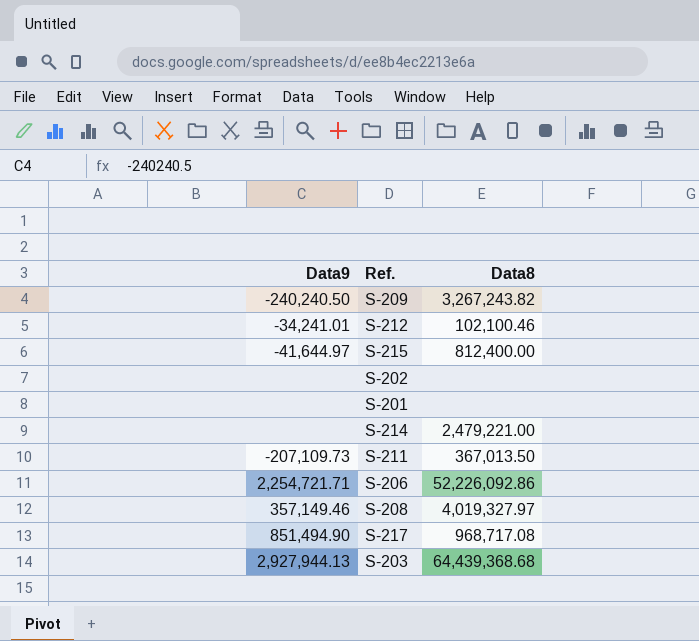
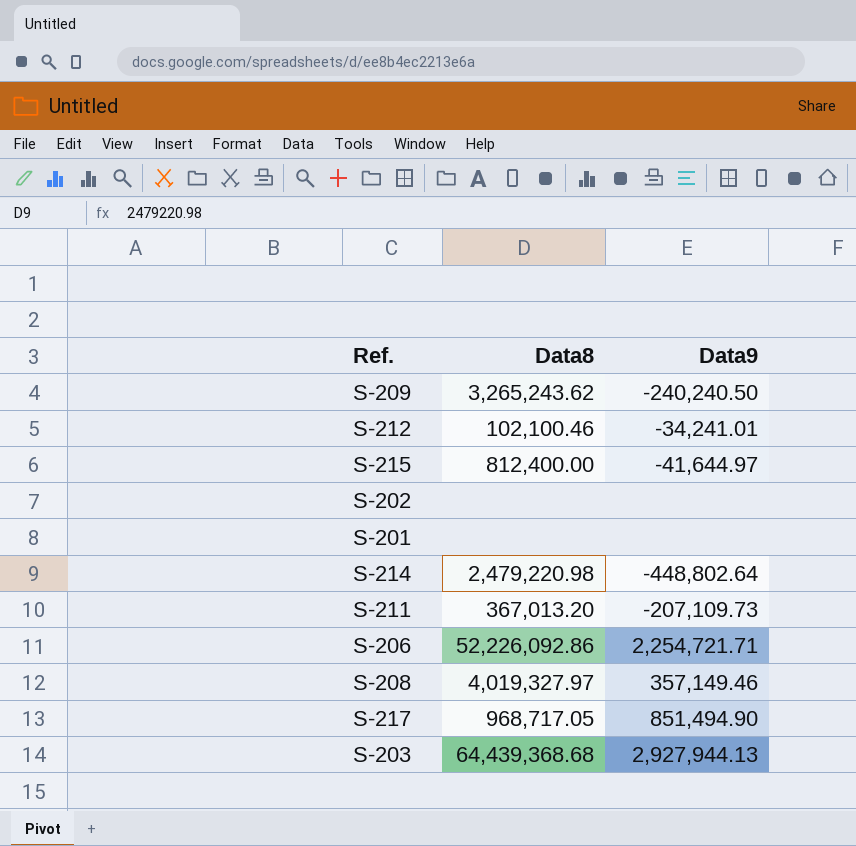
column Data9 | position: 1 -> 3
S-209 | Data8: 3,267,243.82 -> 3,265,243.62
S-214 | Data8: 2,479,221.00 -> 2,479,220.98
S-214 | Data9: none -> -448,802.64
S-211 | Data8: 367,013.50 -> 367,013.20
S-217 | Data8: 968,717.08 -> 968,717.05

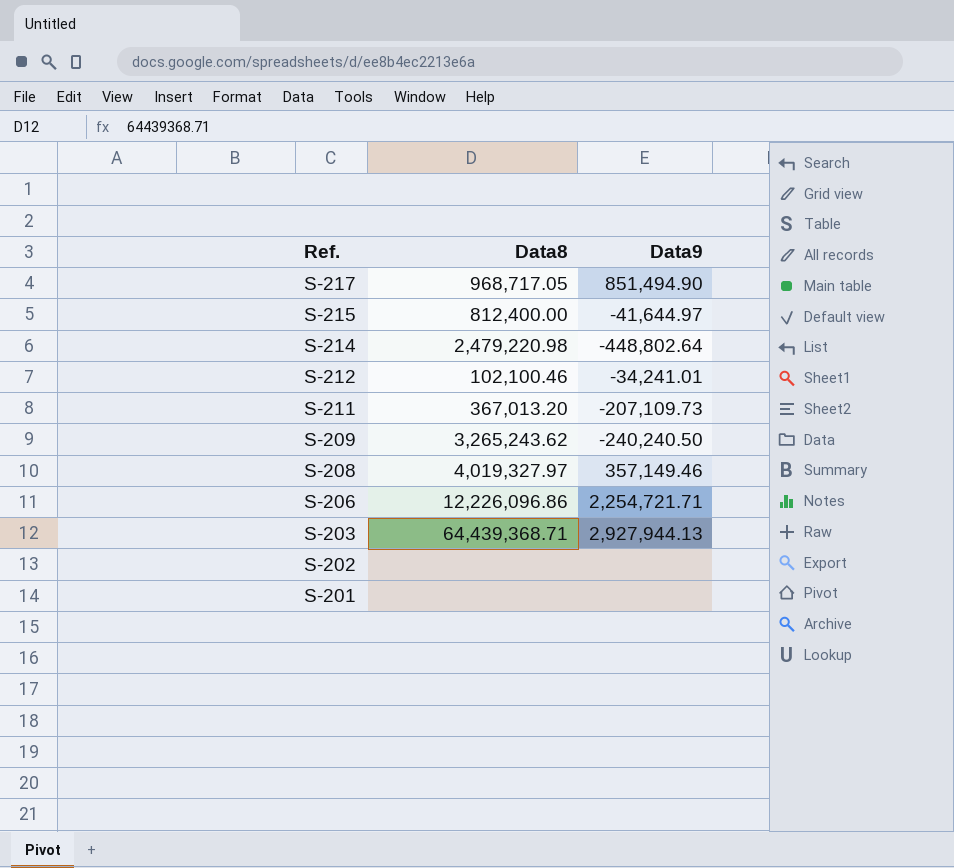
row order: none -> Ref. descending
S-206 | Data8: 52,226,092.86 -> 12,226,096.86
S-203 | Data8: 64,439,368.68 -> 64,439,368.71

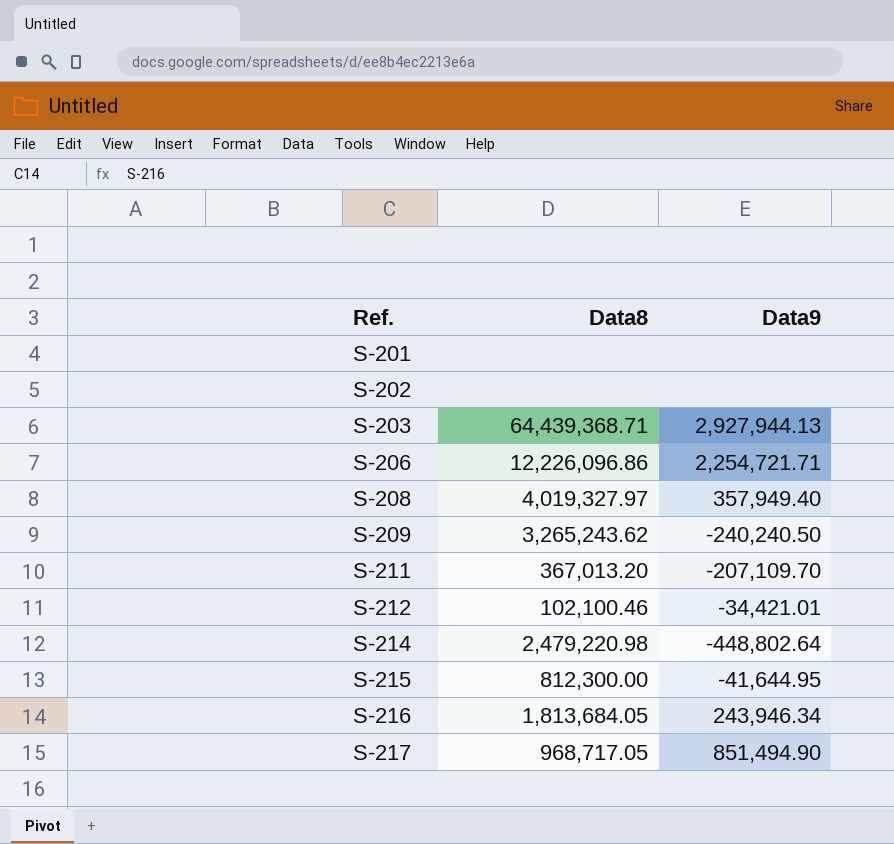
row order: Ref. descending -> Ref. ascending
S-208 | Data9: 357,149.46 -> 357,949.40
S-211 | Data9: -207,109.73 -> -207,109.70
S-212 | Data9: -34,241.01 -> -34,421.01
S-215 | Data8: 812,400.00 -> 812,300.00
S-215 | Data9: -41,644.97 -> -41,644.95
row S-216: none -> 1,813,684.05 | 243,946.34

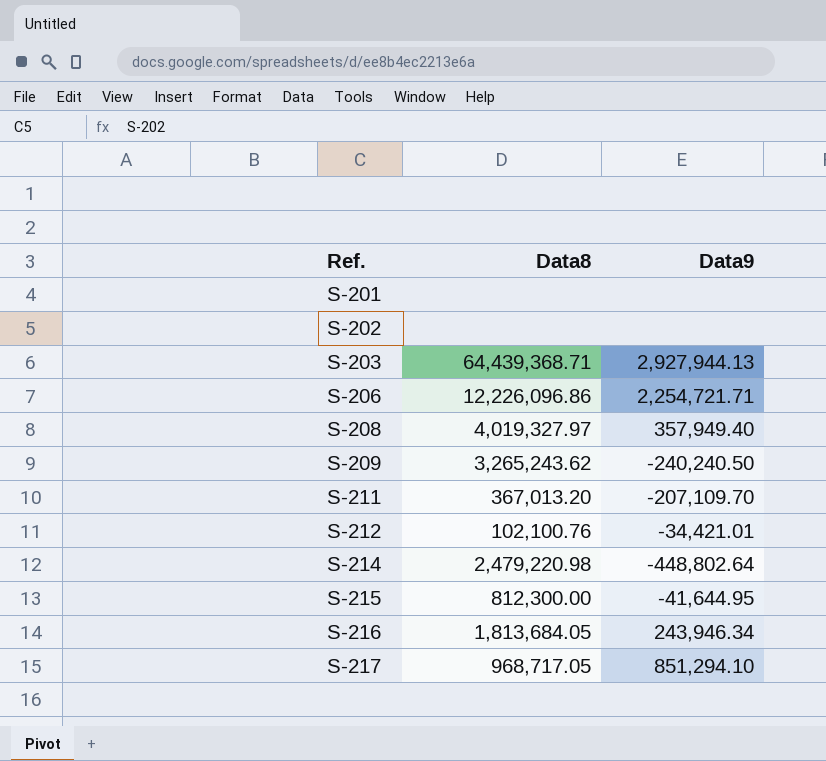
S-212 | Data8: 102,100.46 -> 102,100.76
S-217 | Data9: 851,494.90 -> 851,294.10

